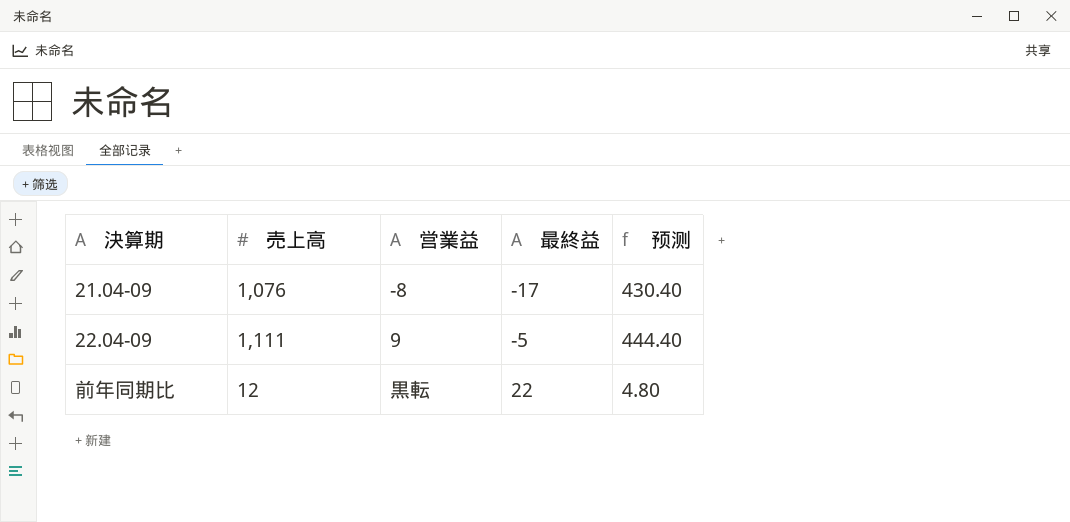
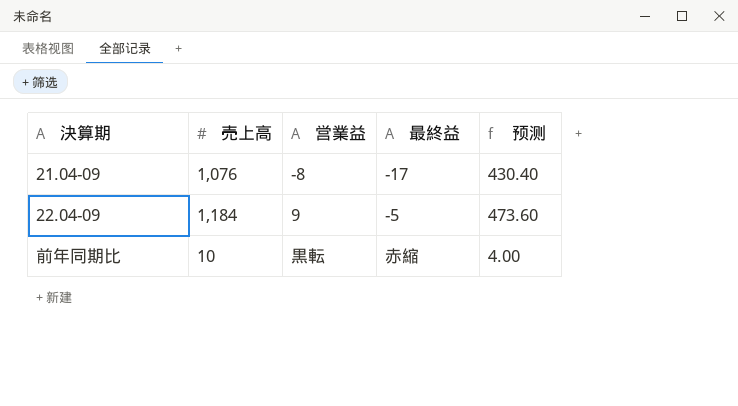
22.04-09 | 売上高: 1,111 -> 1,184
22.04-09 | 预测: 444.40 -> 473.60
前年同期比 | 売上高: 12 -> 10
前年同期比 | 最終益: 22 -> 赤縮
前年同期比 | 预测: 4.80 -> 4.00

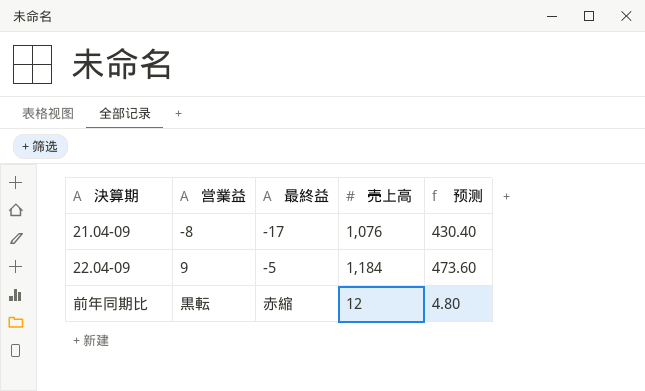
column 売上高 | position: 2 -> 4
前年同期比 | 売上高: 10 -> 12
前年同期比 | 预测: 4.00 -> 4.80

